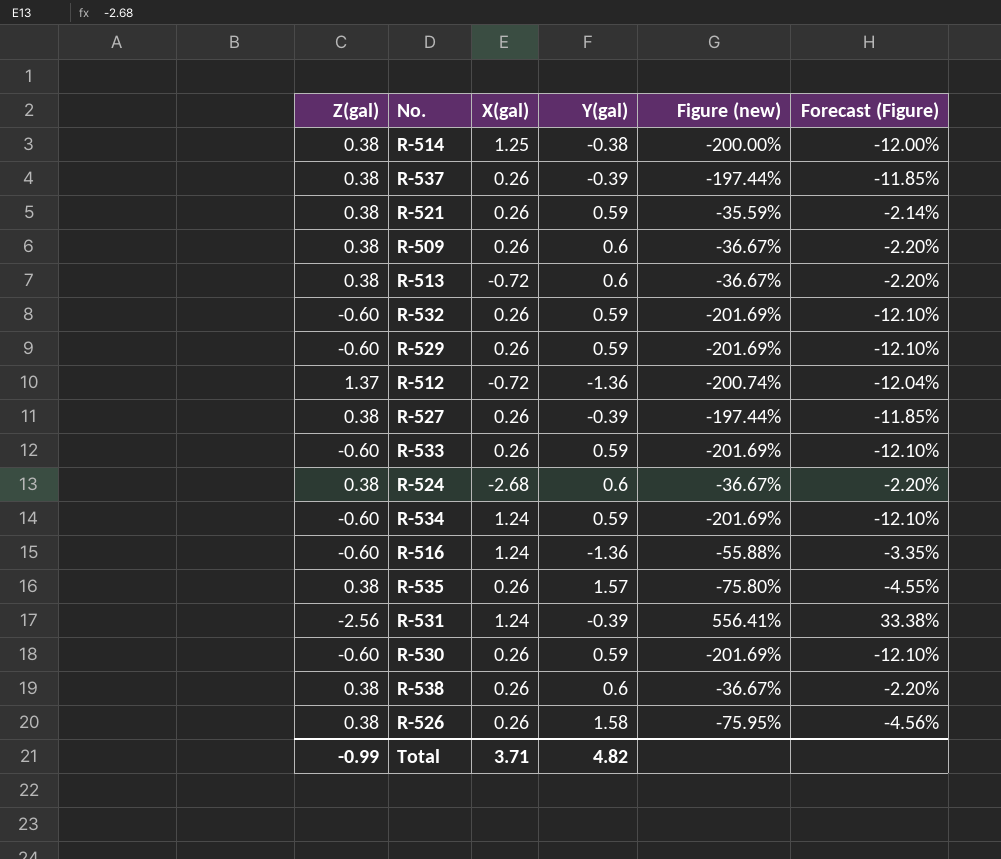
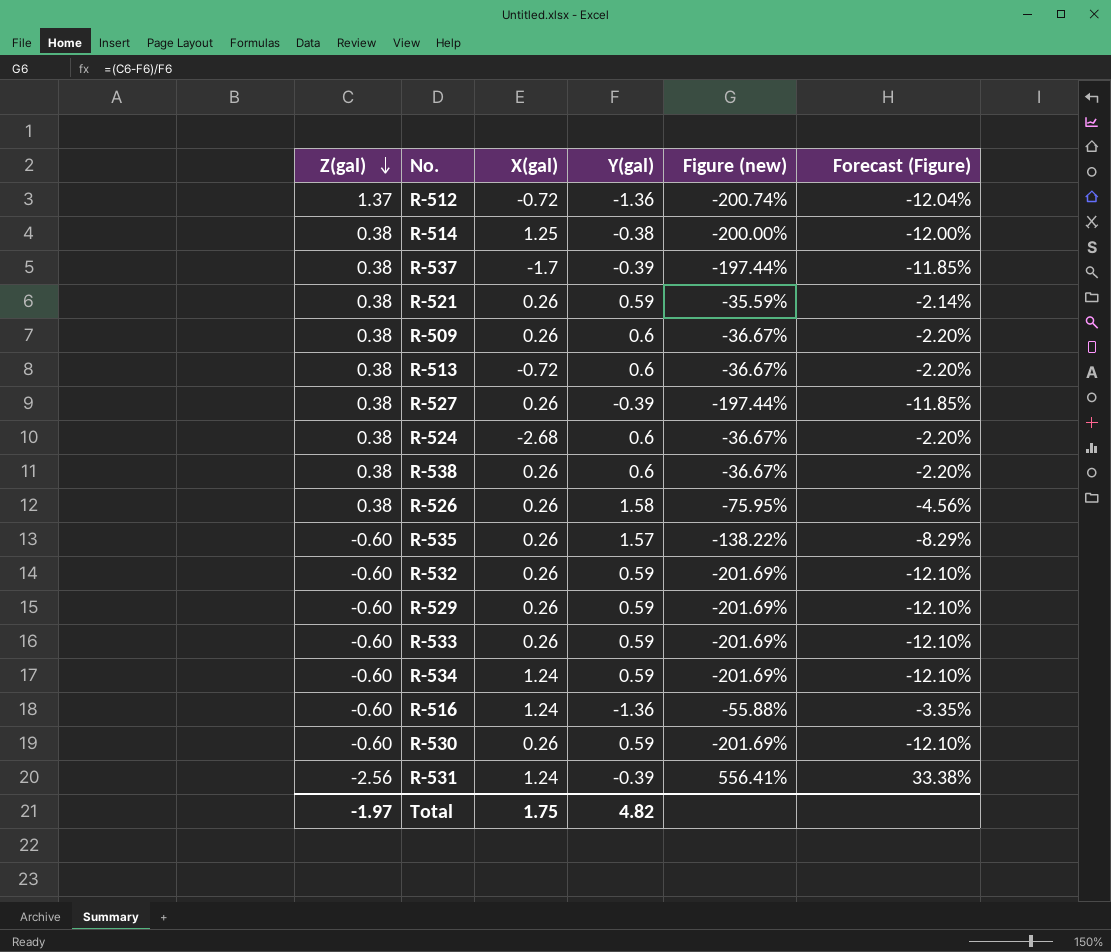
row order: none -> Z(gal) descending
R-537 | X(gal): 0.26 -> -1.7
R-535 | Z(gal): 0.38 -> -0.60
R-535 | Figure (new): -75.80% -> -138.22%
R-535 | Forecast (Figure): -4.55% -> -8.29%
Total | Z(gal): -0.99 -> -1.97
Total | X(gal): 3.71 -> 1.75

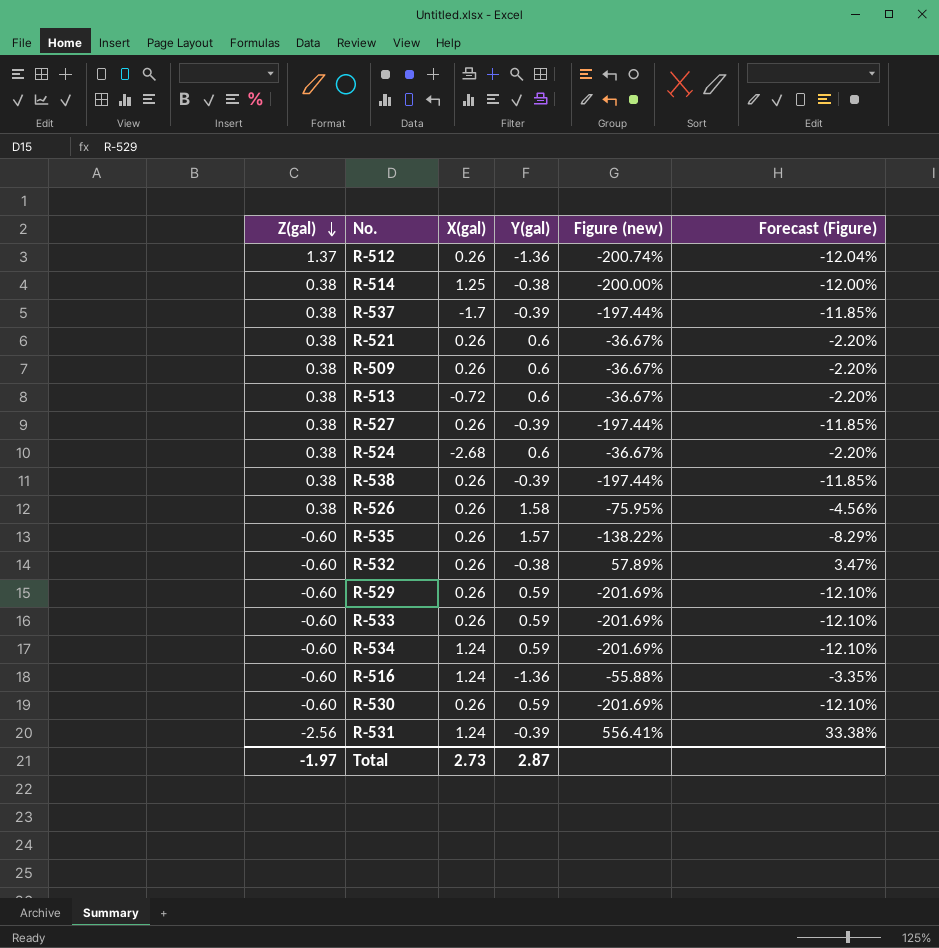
R-512 | X(gal): -0.72 -> 0.26
R-521 | Y(gal): 0.59 -> 0.6
R-521 | Figure (new): -35.59% -> -36.67%
R-521 | Forecast (Figure): -2.14% -> -2.20%
R-538 | Y(gal): 0.6 -> -0.39
R-538 | Figure (new): -36.67% -> -197.44%
R-538 | Forecast (Figure): -2.20% -> -11.85%
R-532 | Y(gal): 0.59 -> -0.38
R-532 | Figure (new): -201.69% -> 57.89%
R-532 | Forecast (Figure): -12.10% -> 3.47%
Total | X(gal): 1.75 -> 2.73
Total | Y(gal): 4.82 -> 2.87

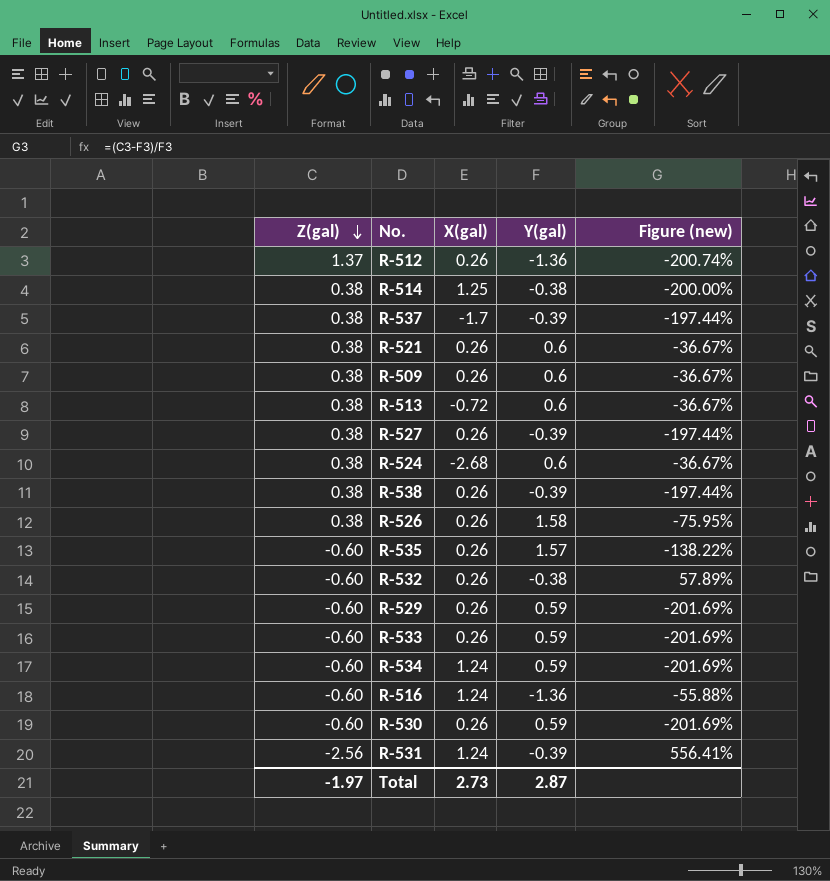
column Forecast (Figure) | formula: [Figure (new)] * 0.06 -> none

